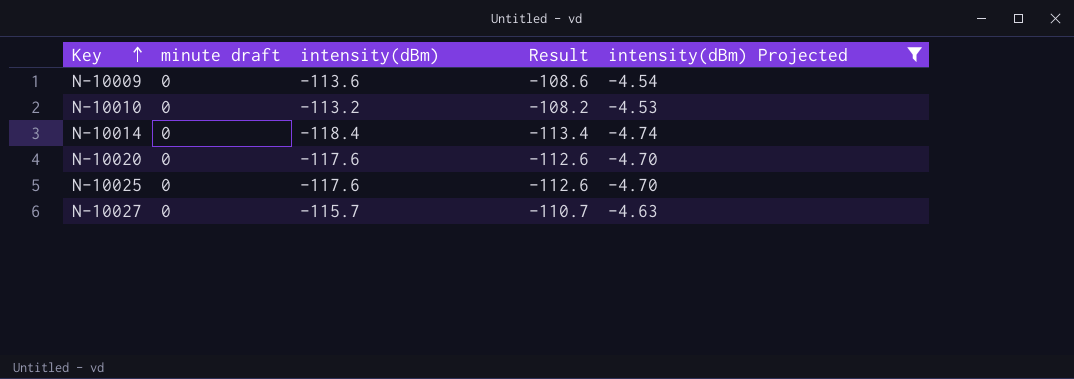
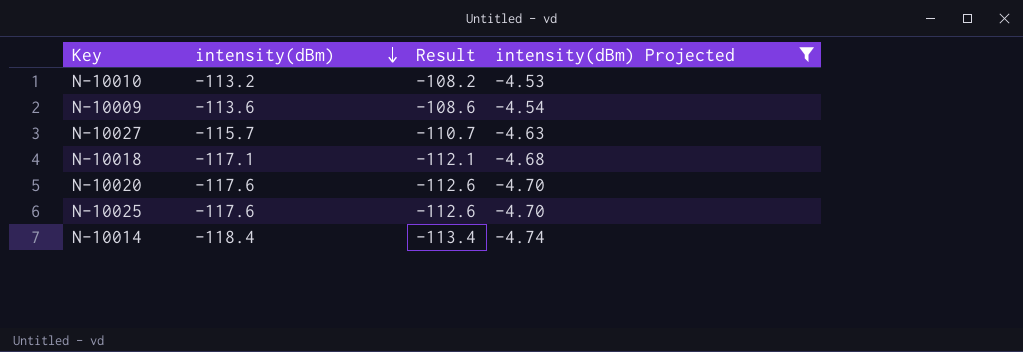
row order: Key ascending -> intensity(dBm) descending
column minute draft | position: 2 -> none
row N-10018: none -> -117.1 | -112.1 | -4.68

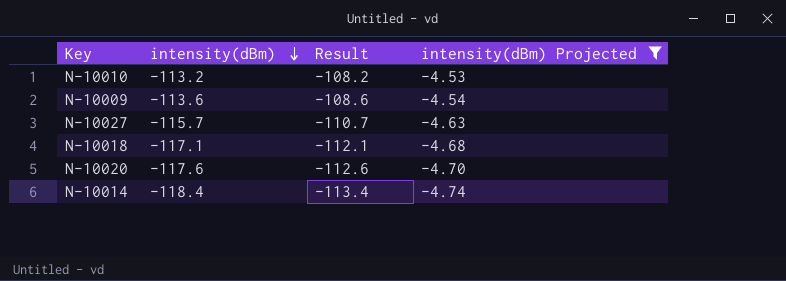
row N-10025: -117.6 | -112.6 | -4.70 -> none

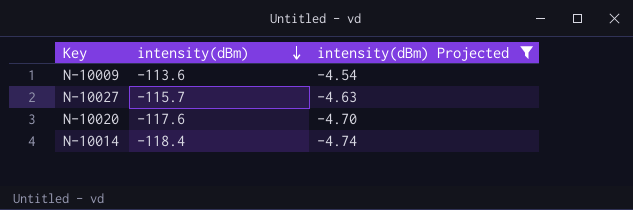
column Result | formula: [intensity(dBm)] + 5 -> none
row N-10010: -113.2 | -108.2 | -4.53 -> none
row N-10018: -117.1 | -112.1 | -4.68 -> none

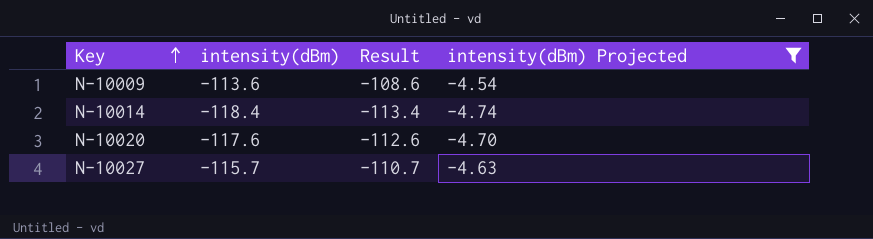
row order: intensity(dBm) descending -> Key ascending
column Result | formula: none -> [intensity(dBm)] + 5

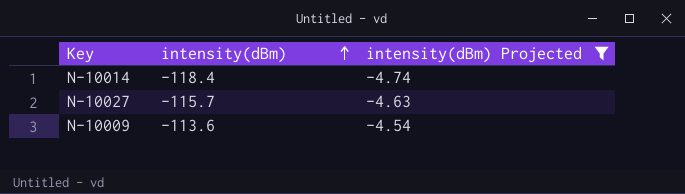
row order: Key ascending -> intensity(dBm) ascending
column Result | formula: [intensity(dBm)] + 5 -> none
row N-10020: -117.6 | -112.6 | -4.70 -> none

